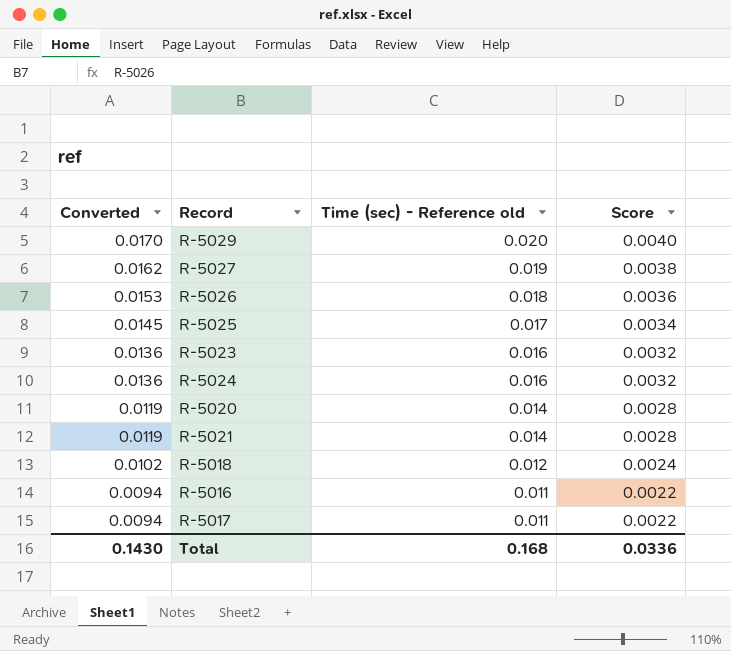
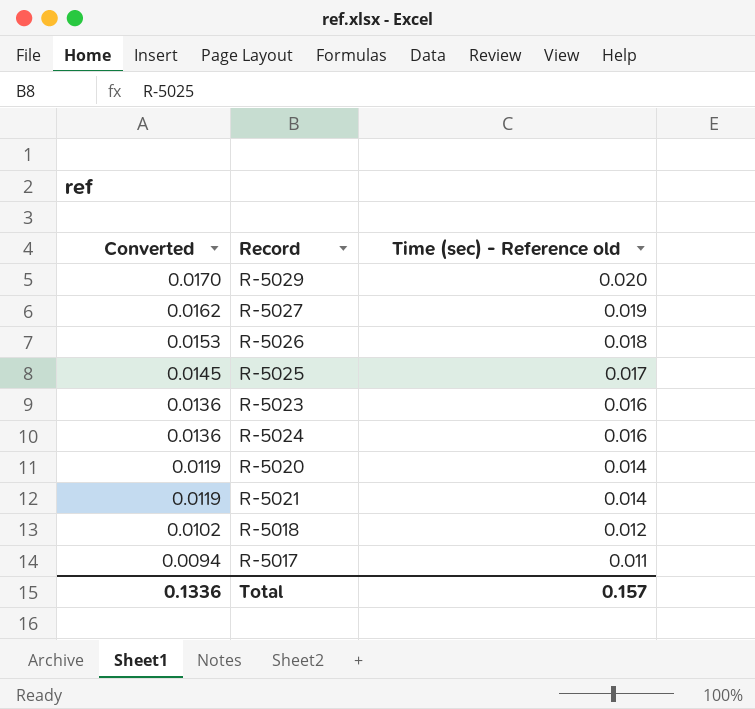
column Score | formula: [Time (sec) - Reference old] * 0.2 -> none
row R-5016: 0.0094 | 0.011 | 0.0022 -> none
Total | Converted: 0.1430 -> 0.1336
Total | Time (sec) - Reference old: 0.168 -> 0.157

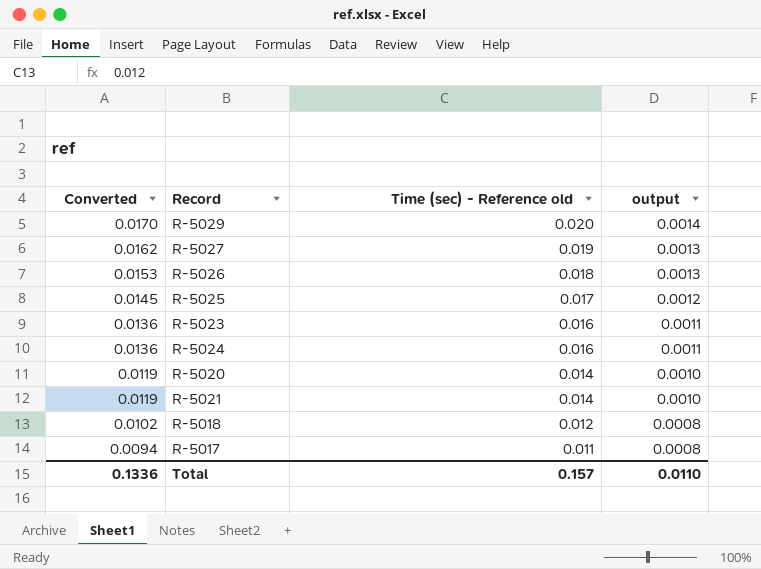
column output | formula: none -> [Time (sec) - Reference old] * 0.07

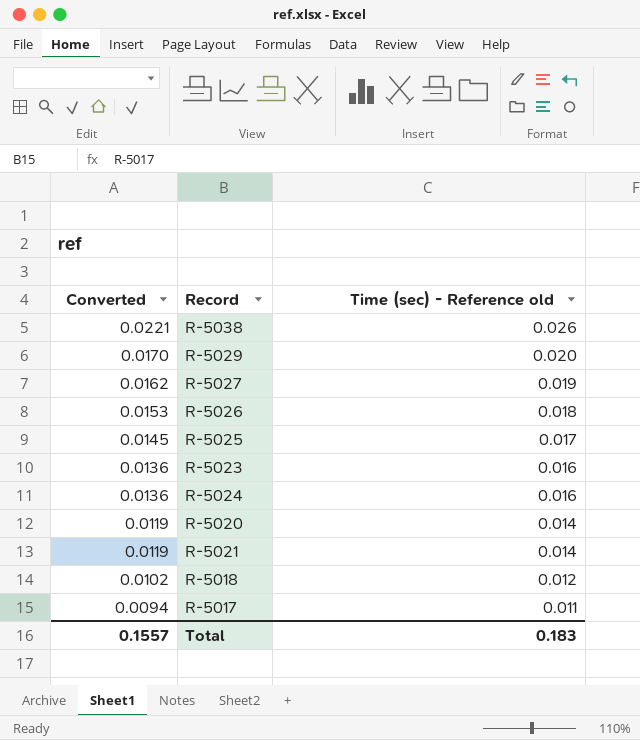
column output | formula: [Time (sec) - Reference old] * 0.07 -> none
row R-5038: none -> 0.0221 | 0.026
Total | Converted: 0.1336 -> 0.1557
Total | Time (sec) - Reference old: 0.157 -> 0.183

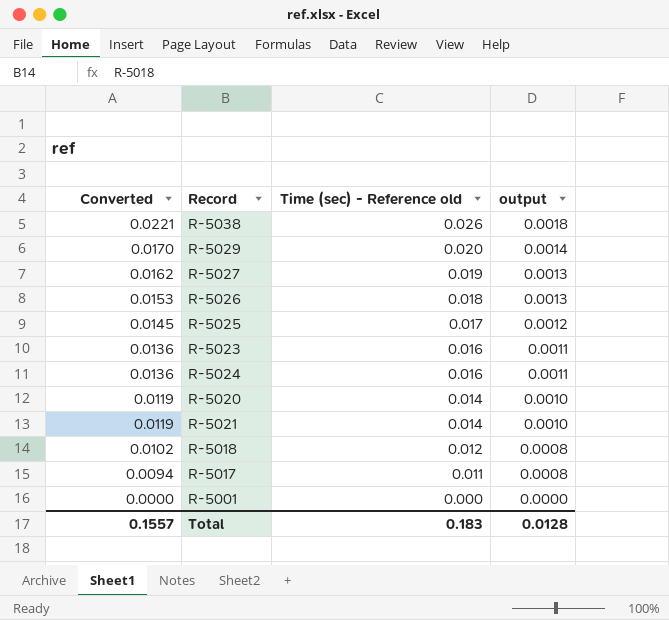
column output | formula: none -> [Time (sec) - Reference old] * 0.07
row R-5001: none -> 0.0000 | 0.000 | 0.0000

